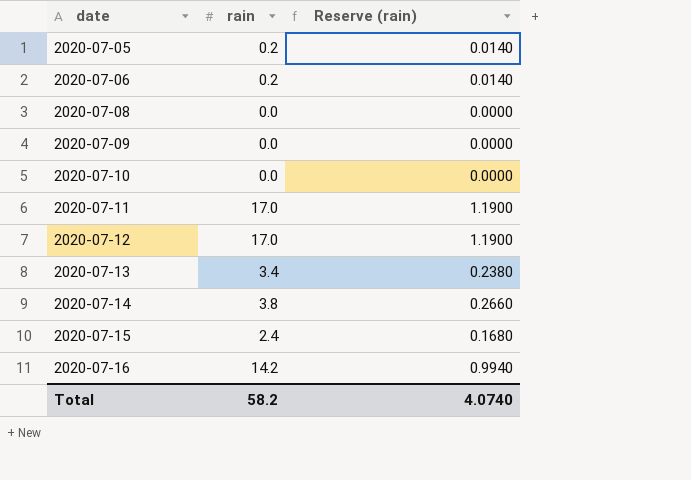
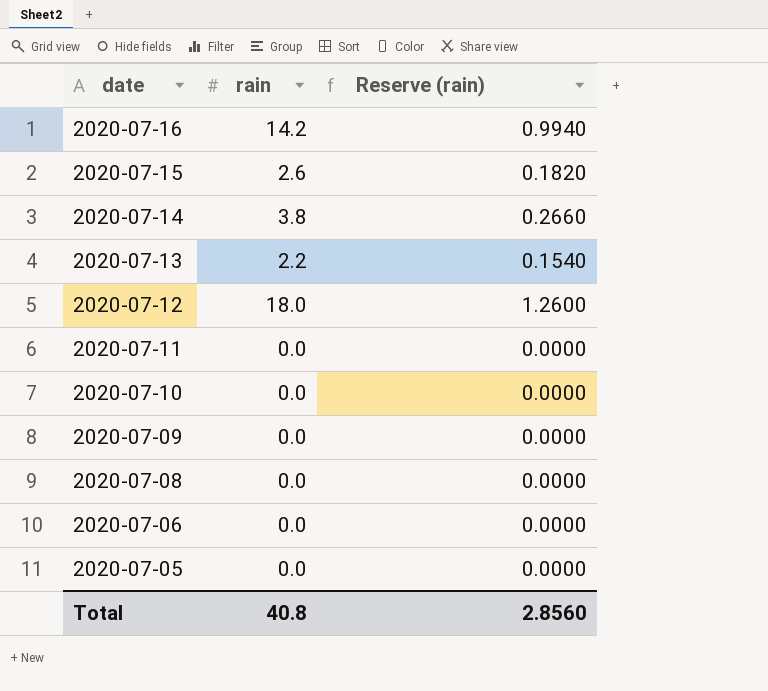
row order: date ascending -> date descending
2020-07-15 | rain: 2.4 -> 2.6
2020-07-15 | Reserve (rain): 0.1680 -> 0.1820
2020-07-13 | rain: 3.4 -> 2.2
2020-07-13 | Reserve (rain): 0.2380 -> 0.1540
2020-07-12 | rain: 17.0 -> 18.0
2020-07-12 | Reserve (rain): 1.1900 -> 1.2600
2020-07-11 | rain: 17.0 -> 0.0
2020-07-11 | Reserve (rain): 1.1900 -> 0.0000
2020-07-06 | rain: 0.2 -> 0.0
2020-07-06 | Reserve (rain): 0.0140 -> 0.0000
2020-07-05 | rain: 0.2 -> 0.0
2020-07-05 | Reserve (rain): 0.0140 -> 0.0000
Total | rain: 58.2 -> 40.8
Total | Reserve (rain): 4.0740 -> 2.8560

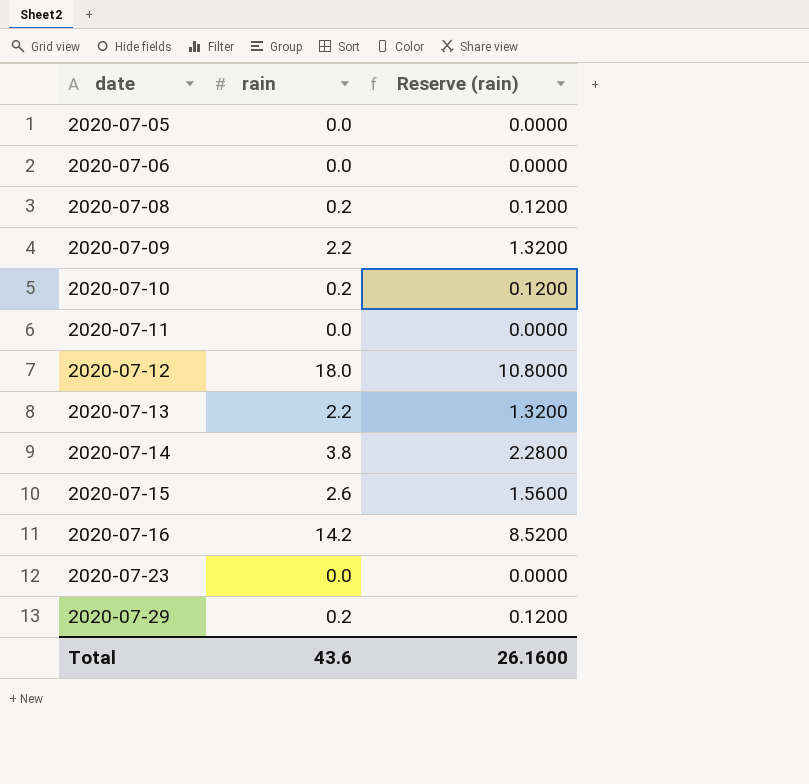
row order: date descending -> date ascending
column Reserve (rain) | formula: [rain] * 0.07 -> [rain] * 0.6
2020-07-08 | rain: 0.0 -> 0.2
2020-07-09 | rain: 0.0 -> 2.2
2020-07-10 | rain: 0.0 -> 0.2
row 2020-07-23: none -> 0.0 | 0.0000
row 2020-07-29: none -> 0.2 | 0.1200
Total | rain: 40.8 -> 43.6
Total | Reserve (rain): 2.8560 -> 26.1600

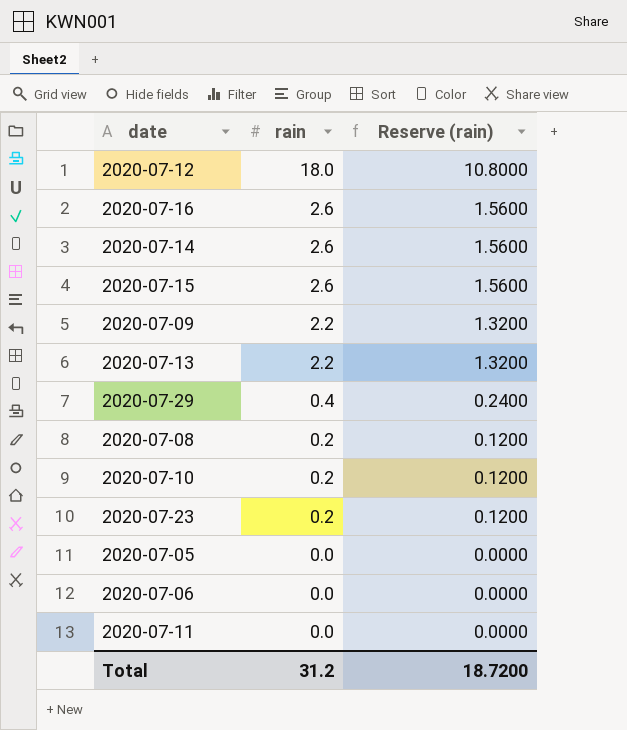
row order: date ascending -> rain descending
2020-07-16 | rain: 14.2 -> 2.6
2020-07-16 | Reserve (rain): 8.5200 -> 1.5600
2020-07-14 | rain: 3.8 -> 2.6
2020-07-14 | Reserve (rain): 2.2800 -> 1.5600
2020-07-29 | rain: 0.2 -> 0.4
2020-07-29 | Reserve (rain): 0.1200 -> 0.2400
2020-07-23 | rain: 0.0 -> 0.2
2020-07-23 | Reserve (rain): 0.0000 -> 0.1200
Total | rain: 43.6 -> 31.2
Total | Reserve (rain): 26.1600 -> 18.7200

